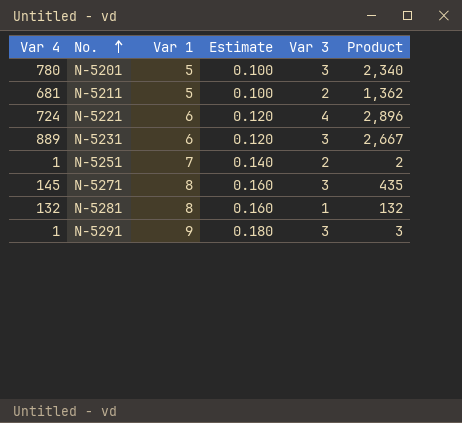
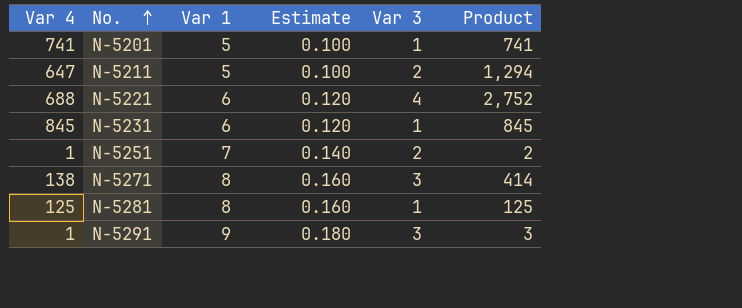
N-5201 | Var 4: 780 -> 741
N-5201 | Var 3: 3 -> 1
N-5201 | Product: 2,340 -> 741
N-5211 | Var 4: 681 -> 647
N-5211 | Product: 1,362 -> 1,294
N-5221 | Var 4: 724 -> 688
N-5221 | Product: 2,896 -> 2,752
N-5231 | Var 4: 889 -> 845
N-5231 | Var 3: 3 -> 1
N-5231 | Product: 2,667 -> 845
N-5271 | Var 4: 145 -> 138
N-5271 | Product: 435 -> 414
N-5281 | Var 4: 132 -> 125
N-5281 | Product: 132 -> 125

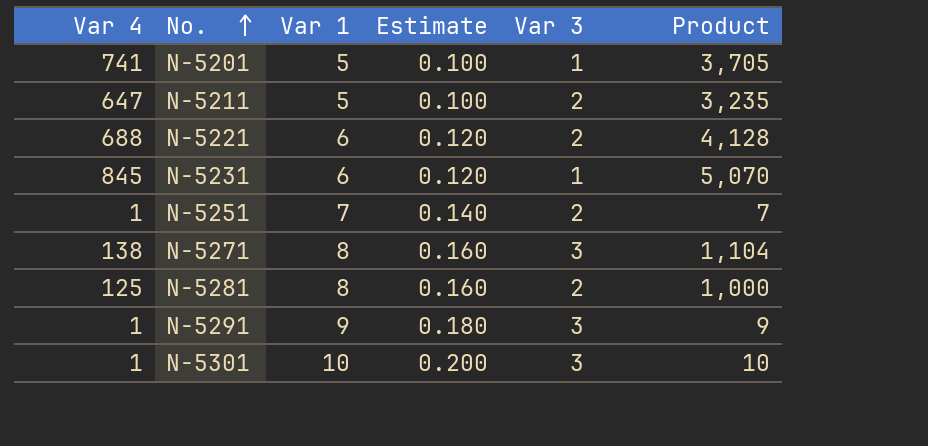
column Product | formula: [Var 4] * [Var 3] -> [Var 4] * [Var 1]
N-5221 | Var 3: 4 -> 2
N-5281 | Var 3: 1 -> 2
row N-5301: none -> 1 | 10 | 0.200 | 3 | 10

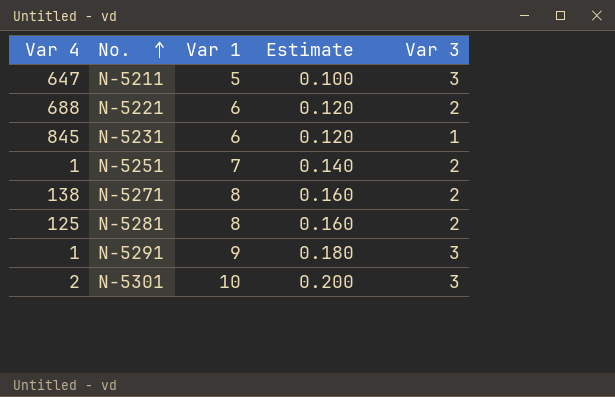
column Product | formula: [Var 4] * [Var 1] -> none
row N-5201: 741 | 5 | 0.100 | 1 | 3,705 -> none
N-5211 | Var 3: 2 -> 3
N-5271 | Var 3: 3 -> 2
N-5301 | Var 4: 1 -> 2

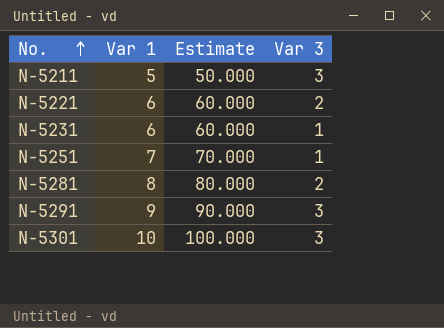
column Var 4 | position: 1 -> none
column Estimate | formula: [Var 1] * 0.02 -> [Var 1] * 10
row N-5271: 138 | 8 | 0.160 | 2 -> none
N-5251 | Var 3: 2 -> 1

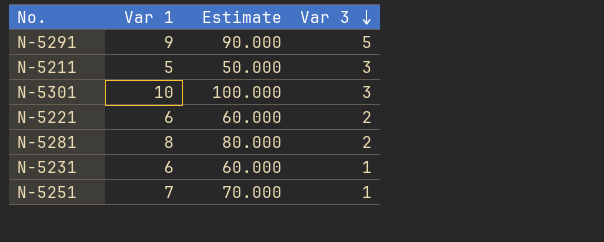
row order: No. ascending -> Var 3 descending
N-5291 | Var 3: 3 -> 5

